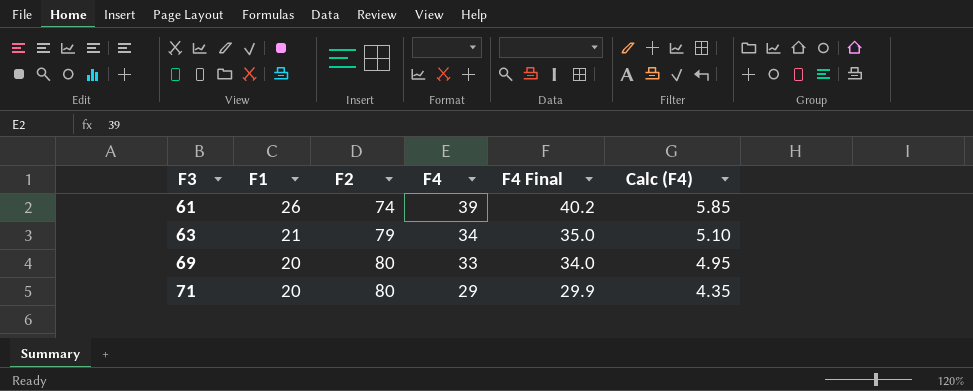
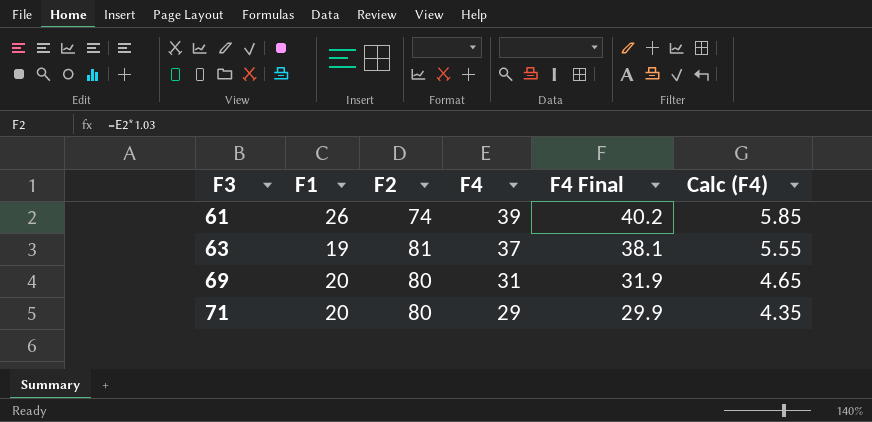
63 | F1: 21 -> 19
63 | F2: 79 -> 81
63 | F4: 34 -> 37
63 | F4 Final: 35.0 -> 38.1
63 | Calc (F4): 5.10 -> 5.55
69 | F4: 33 -> 31
69 | F4 Final: 34.0 -> 31.9
69 | Calc (F4): 4.95 -> 4.65

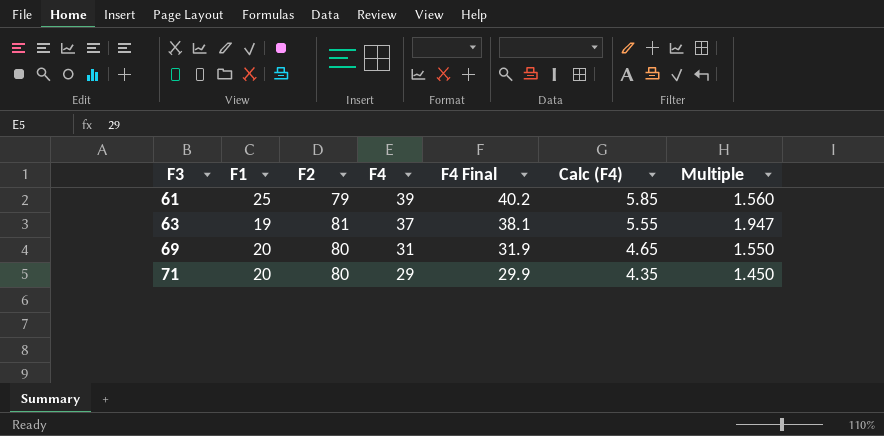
column Multiple | formula: none -> [F4] / [F1]
61 | F1: 26 -> 25
61 | F2: 74 -> 79

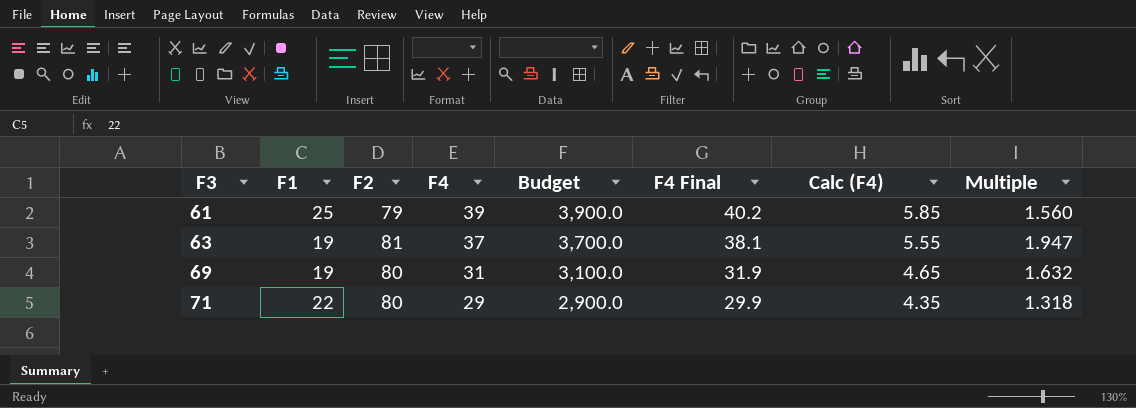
column Budget | formula: none -> [F4] * 100
69 | F1: 20 -> 19
69 | Multiple: 1.550 -> 1.632
71 | F1: 20 -> 22
71 | Multiple: 1.450 -> 1.318

